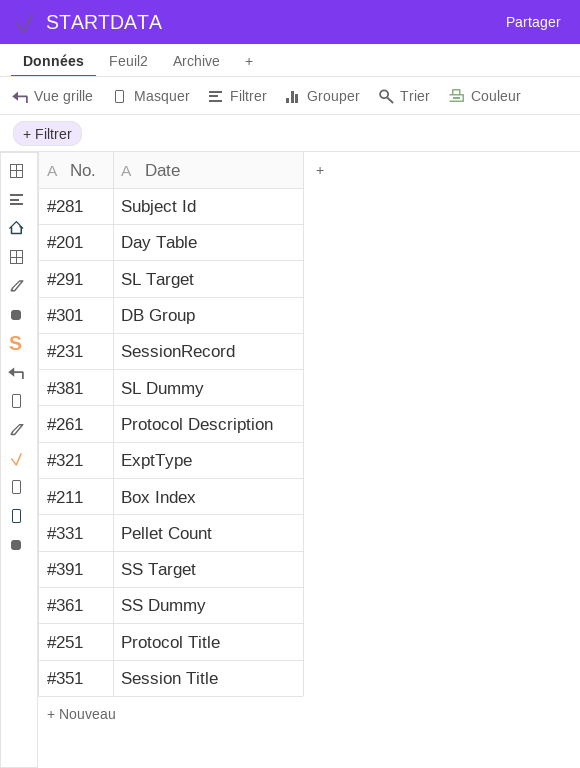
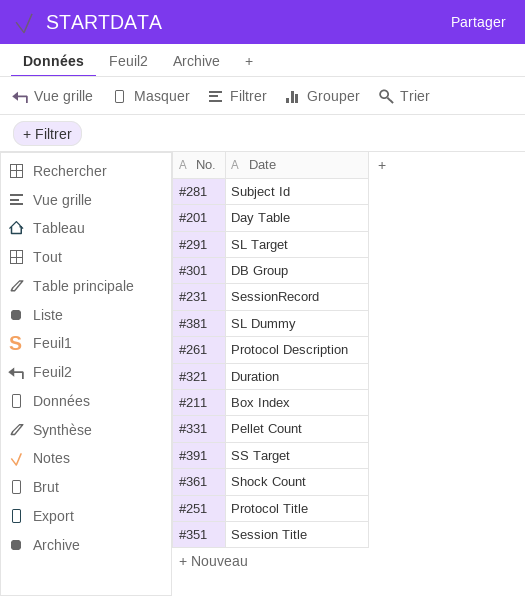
#321 | Date: ExptType -> Duration
#361 | Date: SS Dummy -> Shock Count

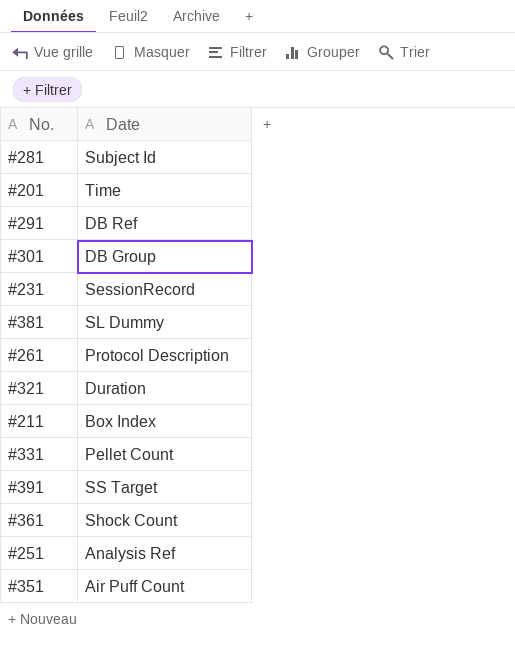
#201 | Date: Day Table -> Time
#291 | Date: SL Target -> DB Ref
#251 | Date: Protocol Title -> Analysis Ref
#351 | Date: Session Title -> Air Puff Count

